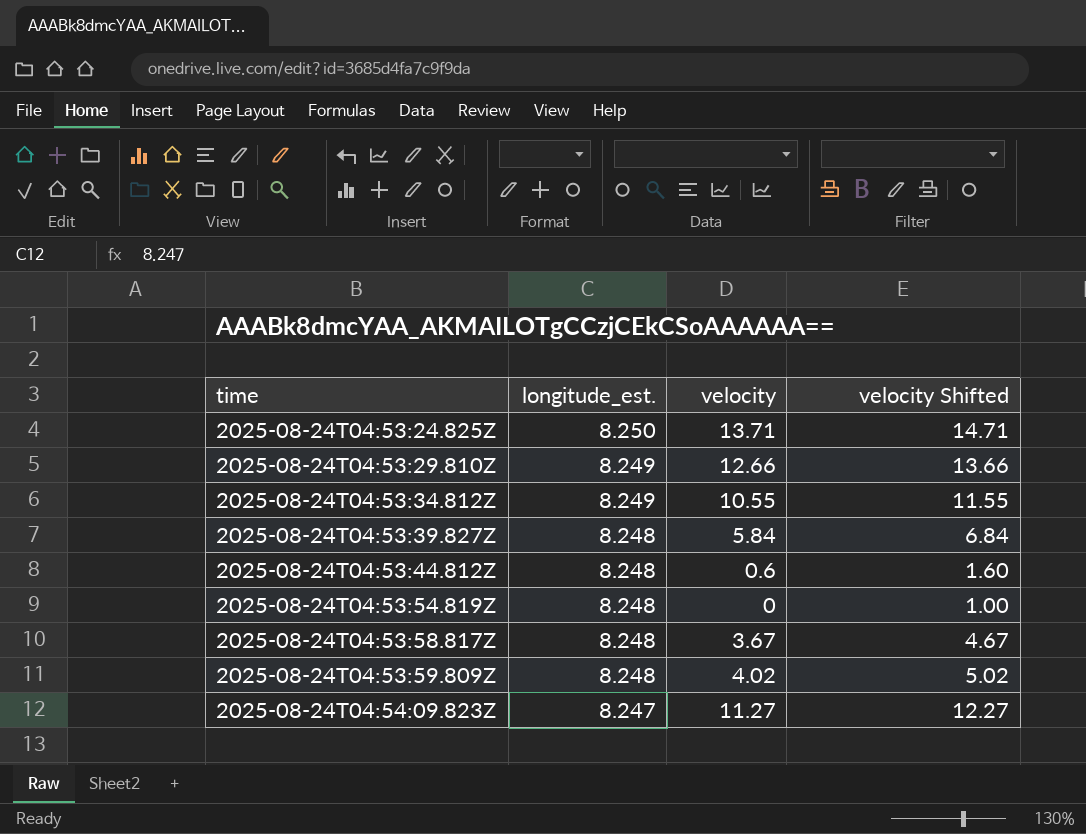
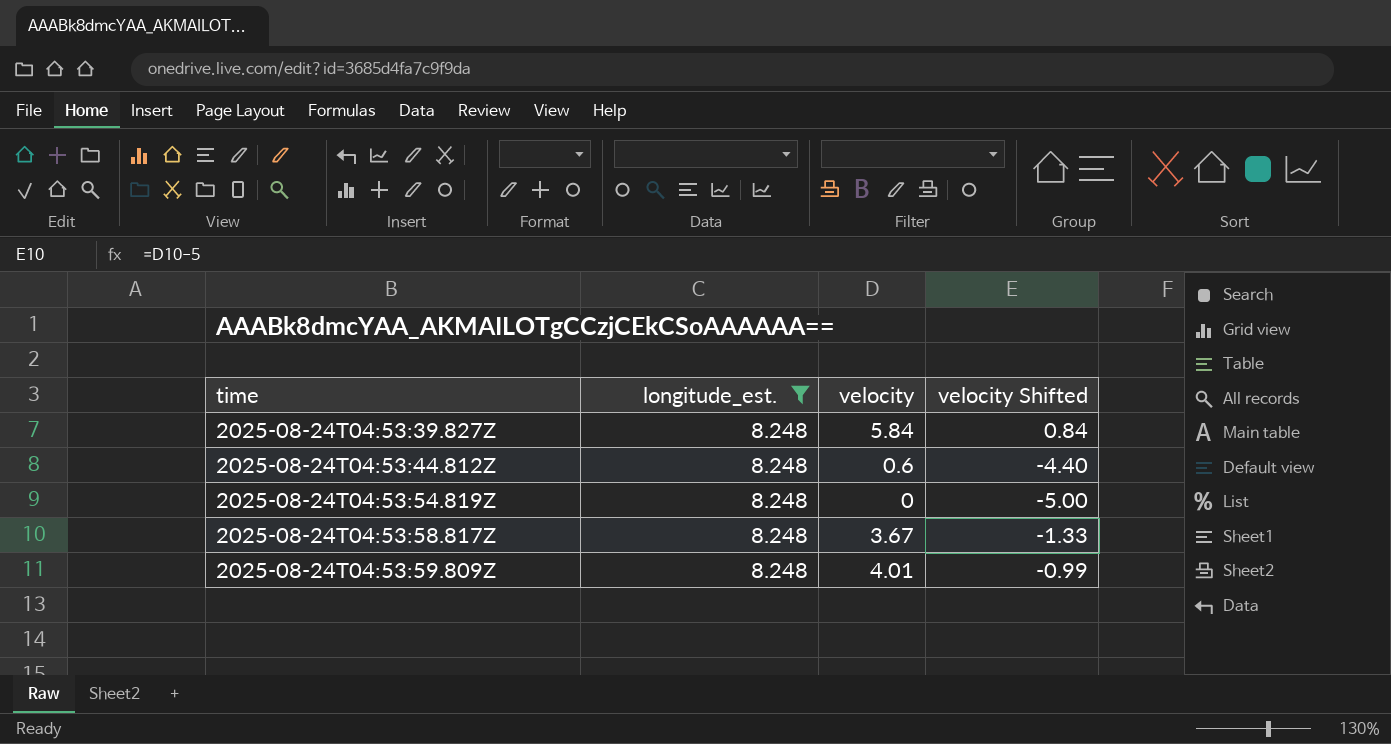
filter: none -> longitude_est. = 8.248
column velocity Shifted | formula: [velocity] + 1 -> [velocity] - 5
2025-08-24T04:53:59.809Z | velocity: 4.02 -> 4.01

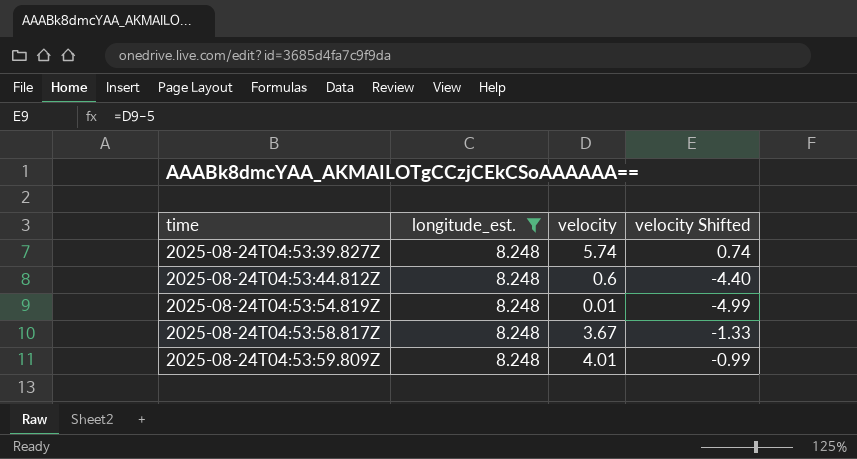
2025-08-24T04:53:39.827Z | velocity: 5.84 -> 5.74
2025-08-24T04:53:39.827Z | velocity Shifted: 0.84 -> 0.74
2025-08-24T04:53:54.819Z | velocity: 0 -> 0.01
2025-08-24T04:53:54.819Z | velocity Shifted: -5.00 -> -4.99

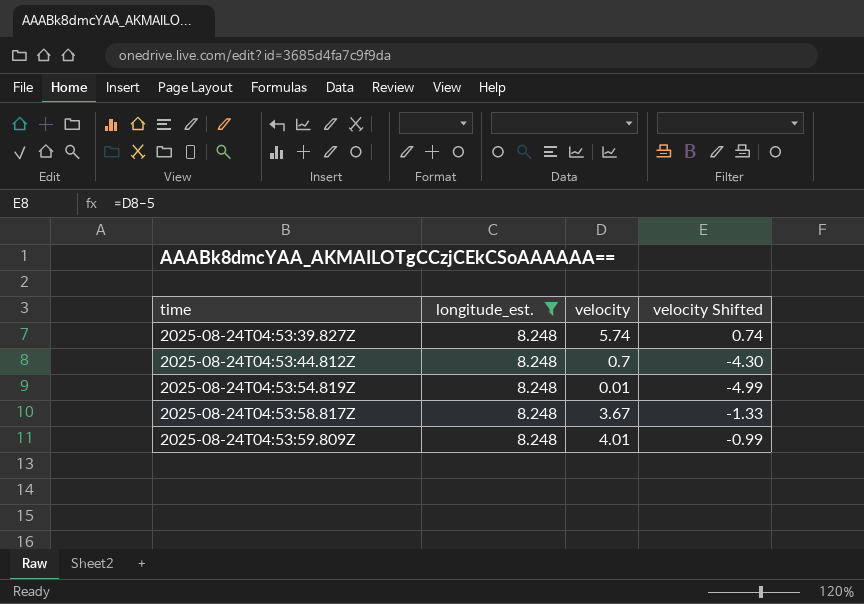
2025-08-24T04:53:44.812Z | velocity: 0.6 -> 0.7
2025-08-24T04:53:44.812Z | velocity Shifted: -4.40 -> -4.30

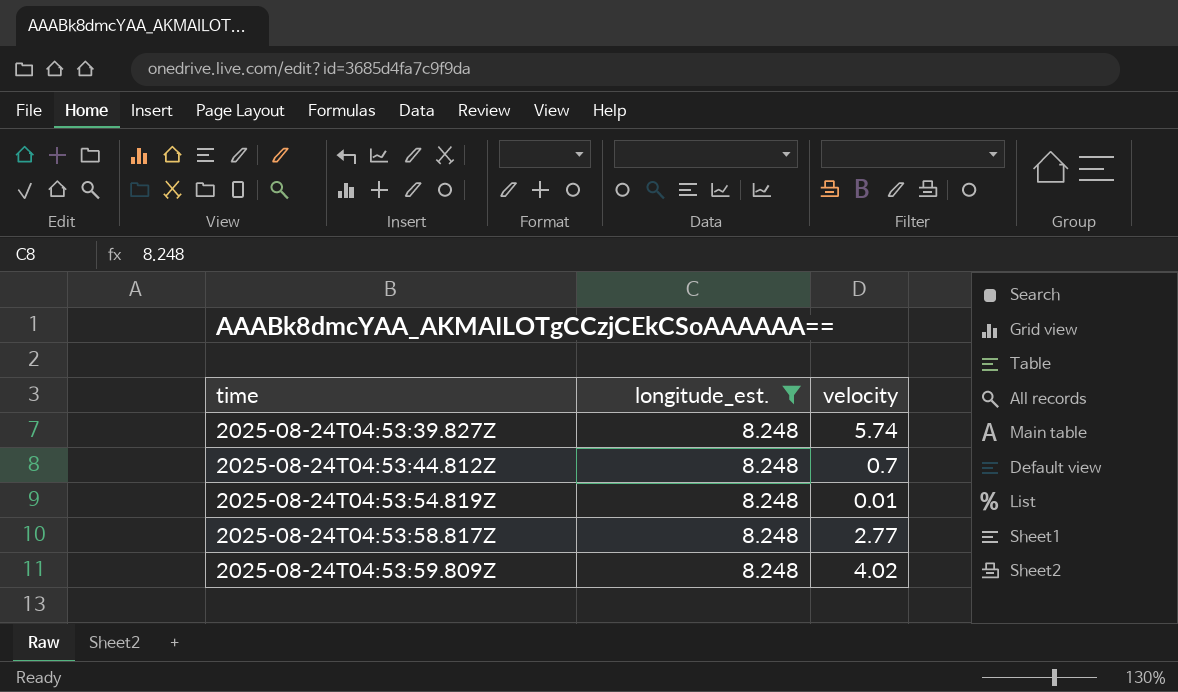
column velocity Shifted | formula: [velocity] - 5 -> none
2025-08-24T04:53:58.817Z | velocity: 3.67 -> 2.77
2025-08-24T04:53:59.809Z | velocity: 4.01 -> 4.02

